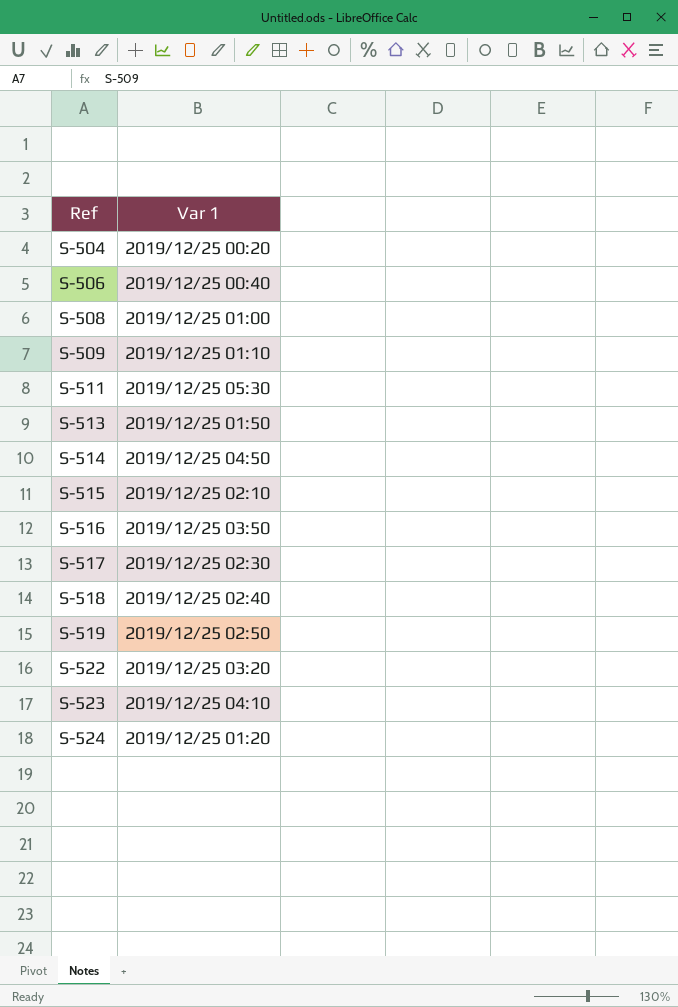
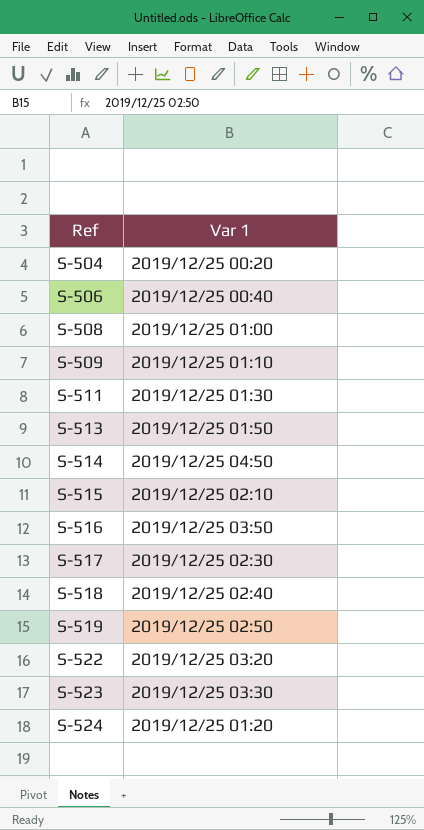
S-511 | Var 1: 2019/12/25 05:30 -> 2019/12/25 01:30
S-523 | Var 1: 2019/12/25 04:10 -> 2019/12/25 03:30

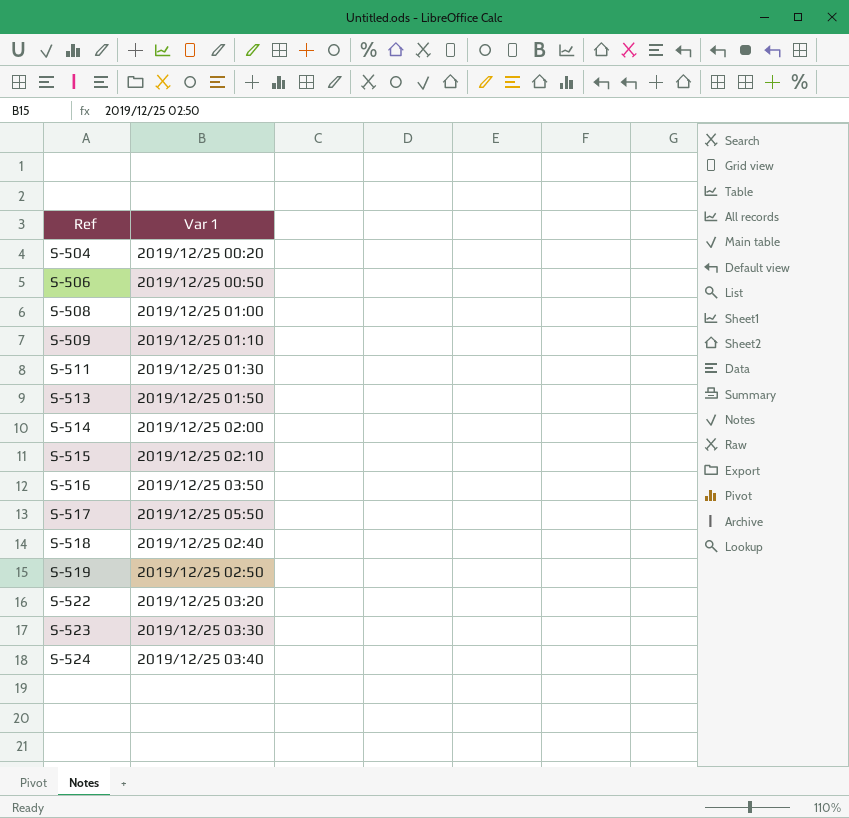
S-506 | Var 1: 2019/12/25 00:40 -> 2019/12/25 00:50
S-514 | Var 1: 2019/12/25 04:50 -> 2019/12/25 02:00
S-517 | Var 1: 2019/12/25 02:30 -> 2019/12/25 05:50
S-524 | Var 1: 2019/12/25 01:20 -> 2019/12/25 03:40

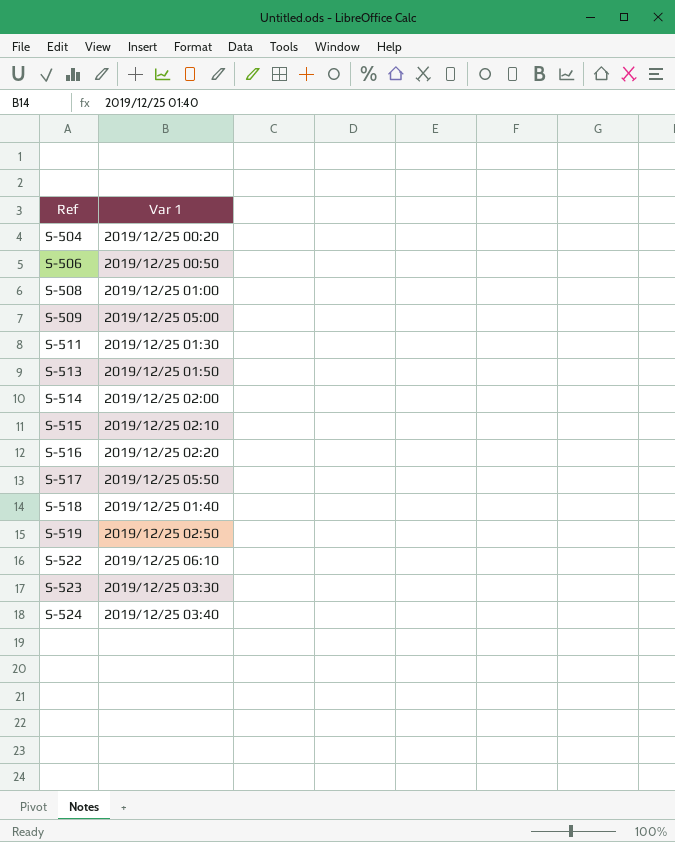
S-509 | Var 1: 2019/12/25 01:10 -> 2019/12/25 05:00
S-516 | Var 1: 2019/12/25 03:50 -> 2019/12/25 02:20
S-518 | Var 1: 2019/12/25 02:40 -> 2019/12/25 01:40
S-522 | Var 1: 2019/12/25 03:20 -> 2019/12/25 06:10

